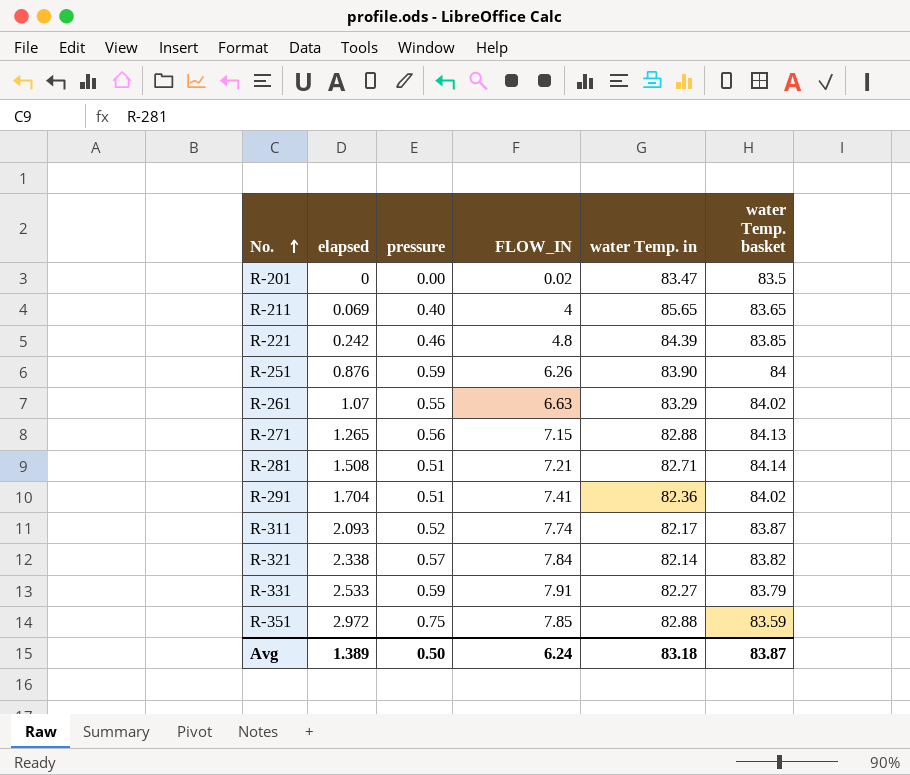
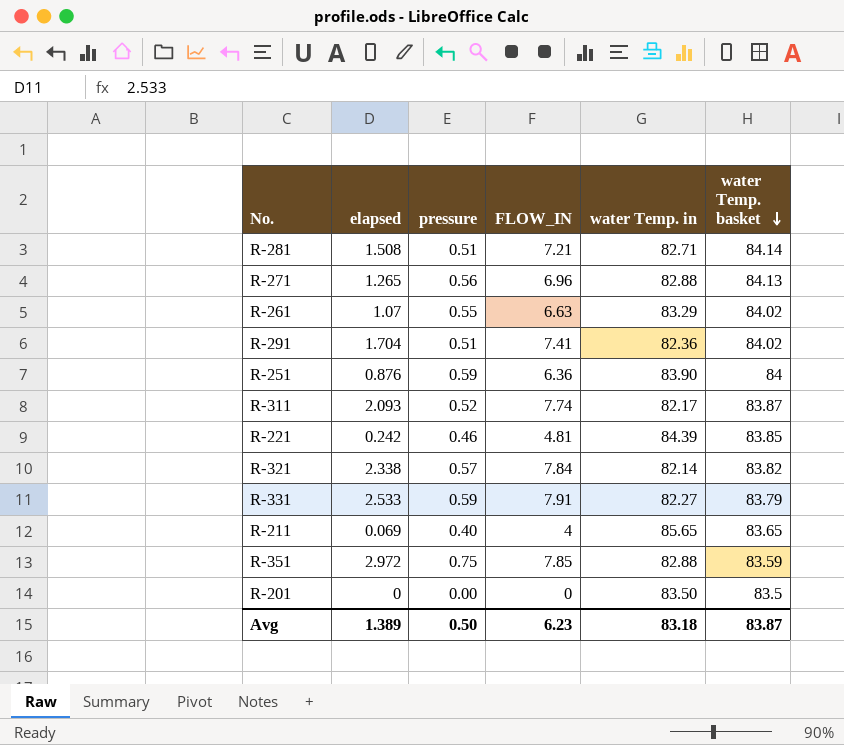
row order: No. ascending -> water Temp. basket descending
R-271 | FLOW_IN: 7.15 -> 6.96
R-251 | FLOW_IN: 6.26 -> 6.36
R-221 | FLOW_IN: 4.8 -> 4.81
R-201 | FLOW_IN: 0.02 -> 0
R-201 | water Temp. in: 83.47 -> 83.50
Avg | FLOW_IN: 6.24 -> 6.23

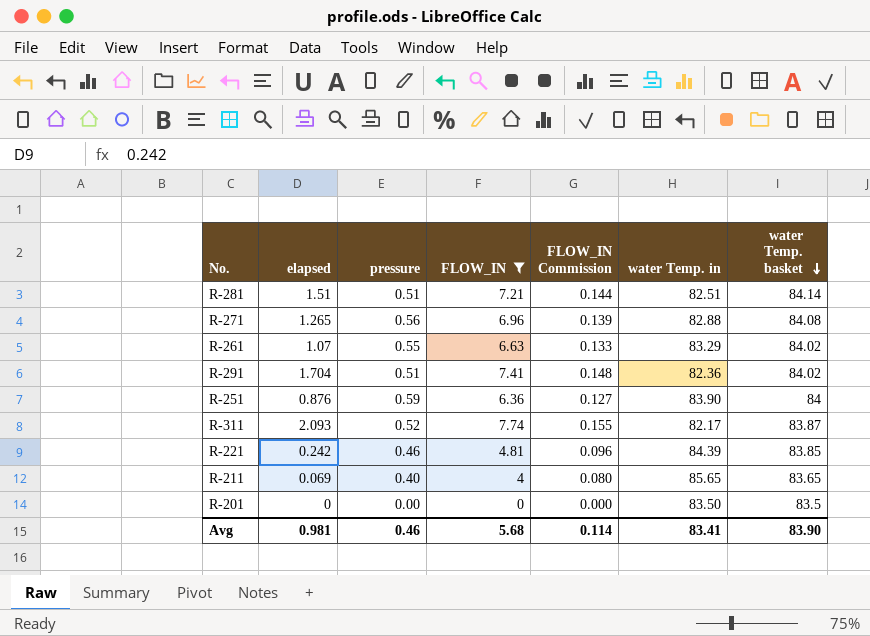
filter: none -> FLOW_IN <= 7.74
column FLOW_IN Commission | formula: none -> [FLOW_IN] * 0.02
R-281 | elapsed: 1.508 -> 1.51
R-281 | water Temp. in: 82.71 -> 82.51
R-271 | water Temp. basket: 84.13 -> 84.08
Avg | elapsed: 1.389 -> 0.981
Avg | pressure: 0.50 -> 0.46
Avg | FLOW_IN: 6.23 -> 5.68
Avg | water Temp. in: 83.18 -> 83.41
Avg | water Temp. basket: 83.87 -> 83.90

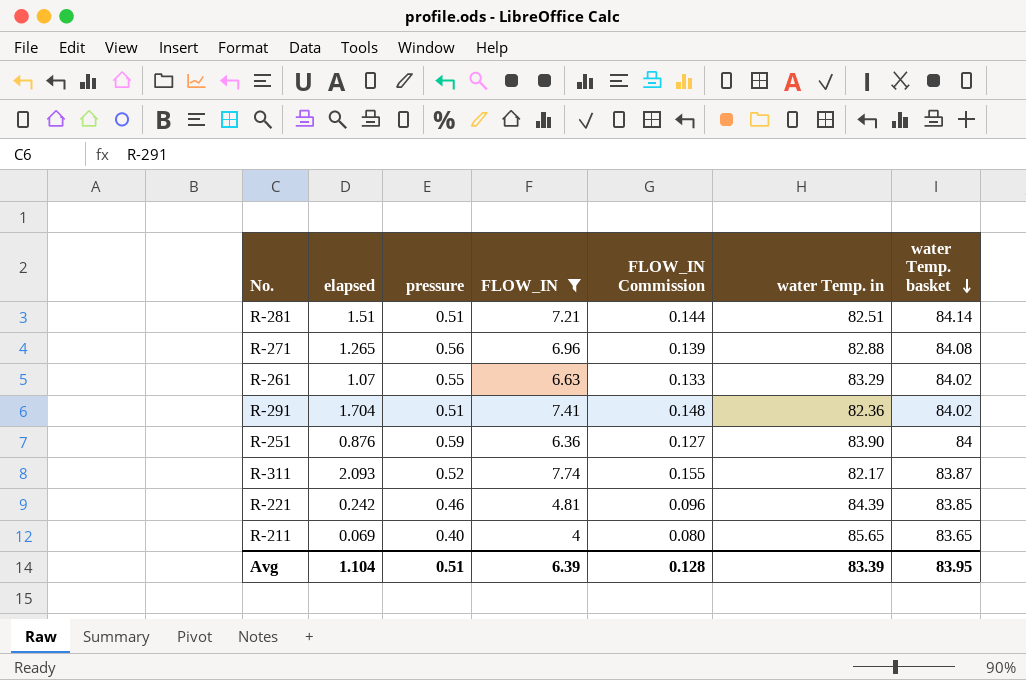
row R-201: 0 | 0.00 | 0 | 0.000 | 83.50 | 83.5 -> none
Avg | elapsed: 0.981 -> 1.104
Avg | pressure: 0.46 -> 0.51
Avg | FLOW_IN: 5.68 -> 6.39
Avg | FLOW_IN Commission: 0.114 -> 0.128
Avg | water Temp. in: 83.41 -> 83.39
Avg | water Temp. basket: 83.90 -> 83.95

